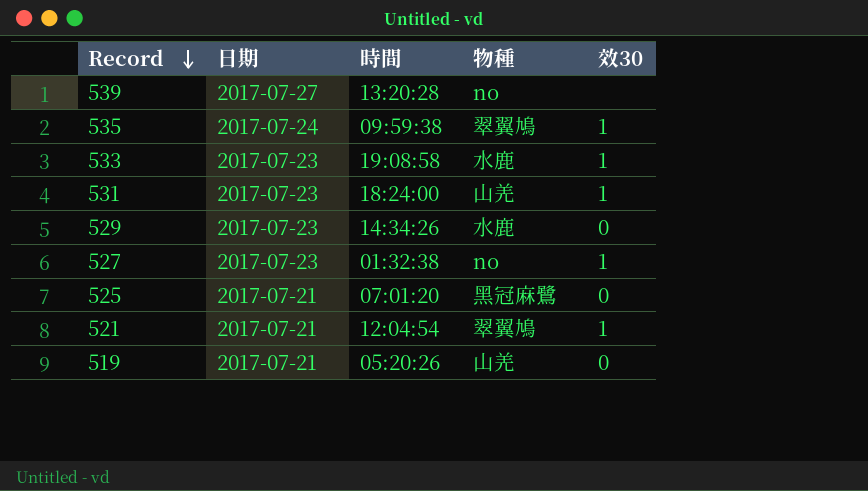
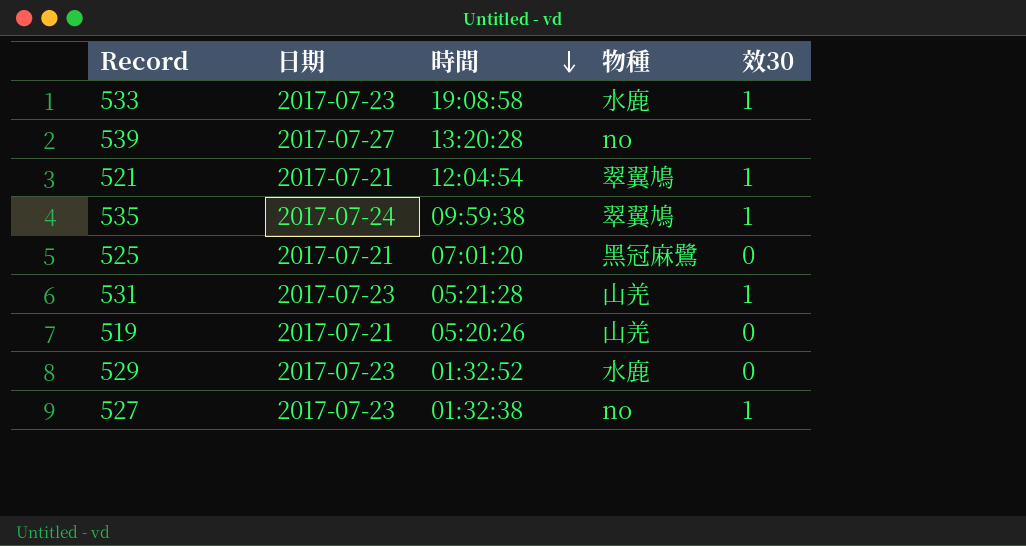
row order: Record descending -> 時間 descending
531 | 時間: 18:24:00 -> 05:21:28
529 | 時間: 14:34:26 -> 01:32:52

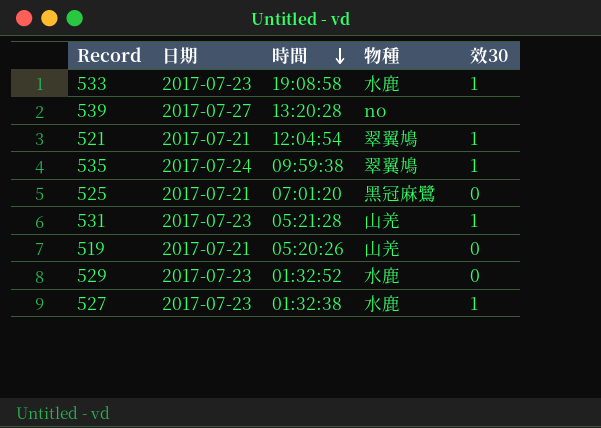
527 | 物種: no -> 水鹿

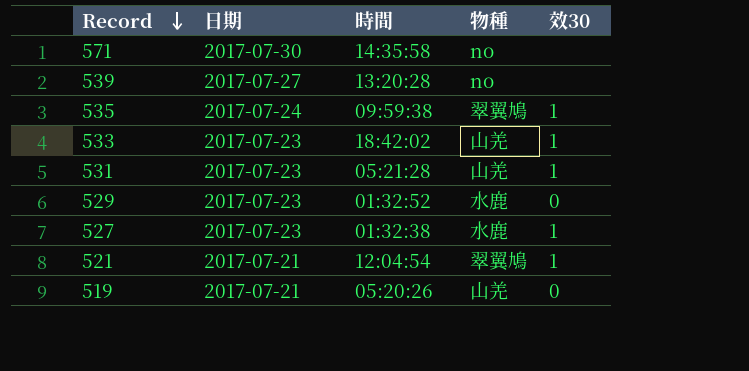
row order: 時間 descending -> Record descending
row 525: 2017-07-21 | 07:01:20 | 黑冠麻鷺 | 0 -> none
row 571: none -> 2017-07-30 | 14:35:58 | no | none
533 | 時間: 19:08:58 -> 18:42:02
533 | 物種: 水鹿 -> 山羌

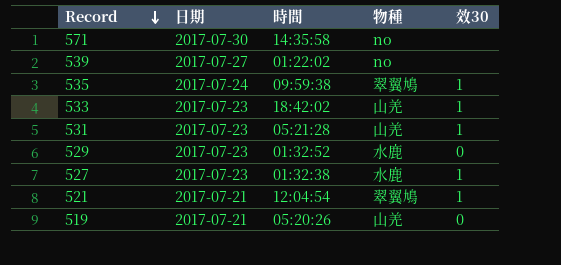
539 | 時間: 13:20:28 -> 01:22:02

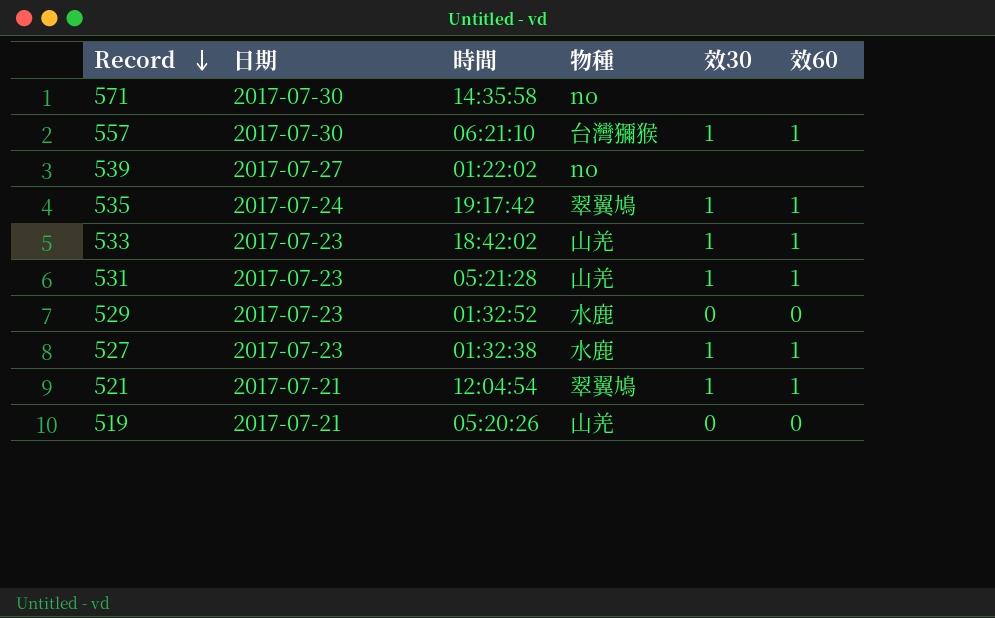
column 效60 | position: none -> 6
row 557: none -> 2017-07-30 | 06:21:10 | 台灣獼猴 | 1 | 1
535 | 時間: 09:59:38 -> 19:17:42

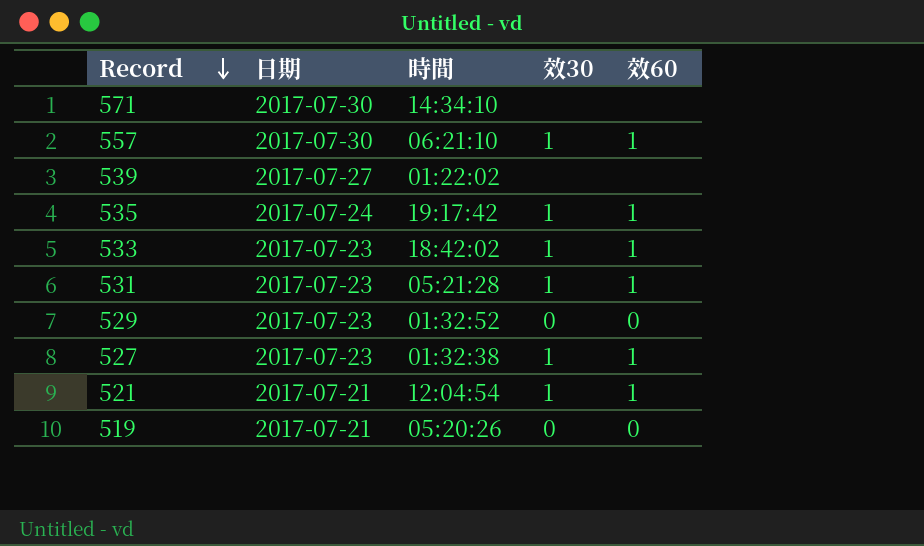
column 物種 | position: 4 -> none
571 | 時間: 14:35:58 -> 14:34:10

